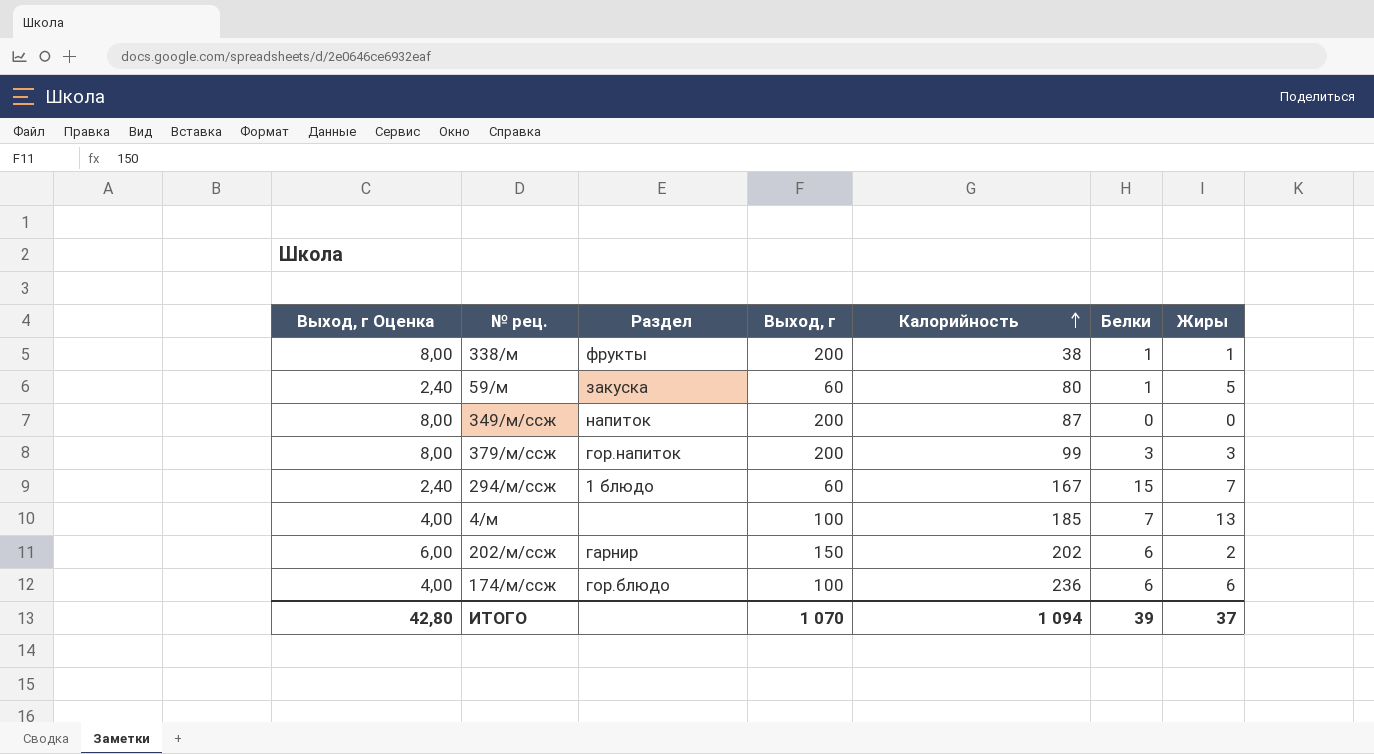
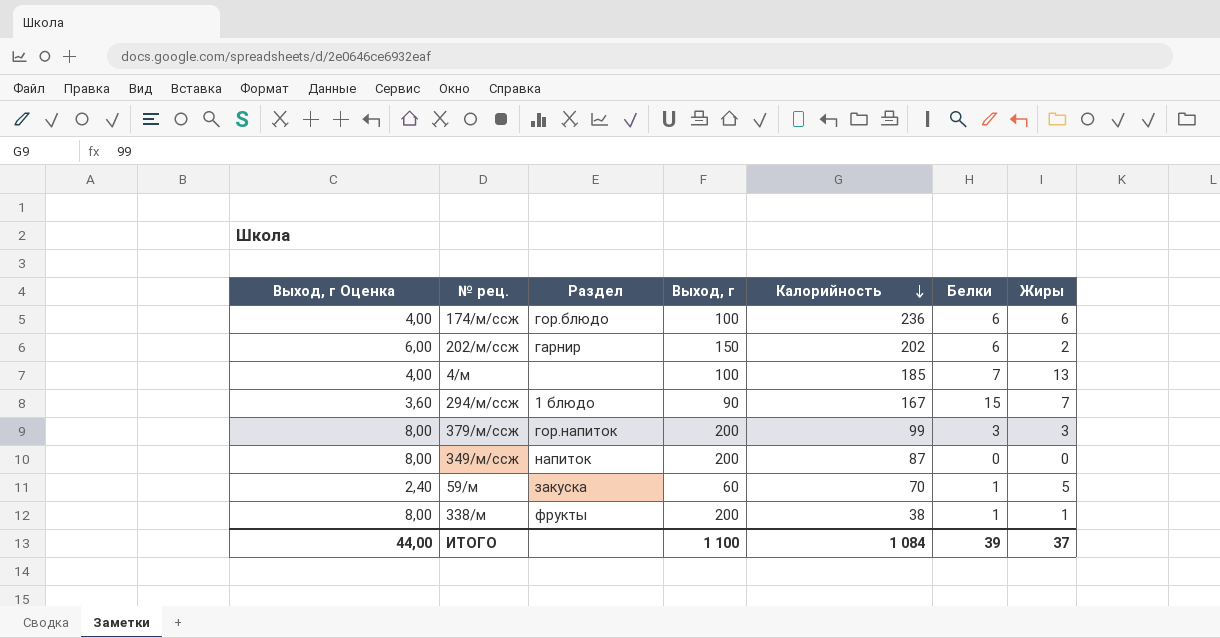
row order: Калорийность ascending -> Калорийность descending
294/м/ссж | Выход, г Оценка: 2,40 -> 3,60
294/м/ссж | Выход, г: 60 -> 90
59/м | Калорийность: 80 -> 70
ИТОГО | Выход, г Оценка: 42,80 -> 44,00
ИТОГО | Выход, г: 1 070 -> 1 100
ИТОГО | Калорийность: 1 094 -> 1 084

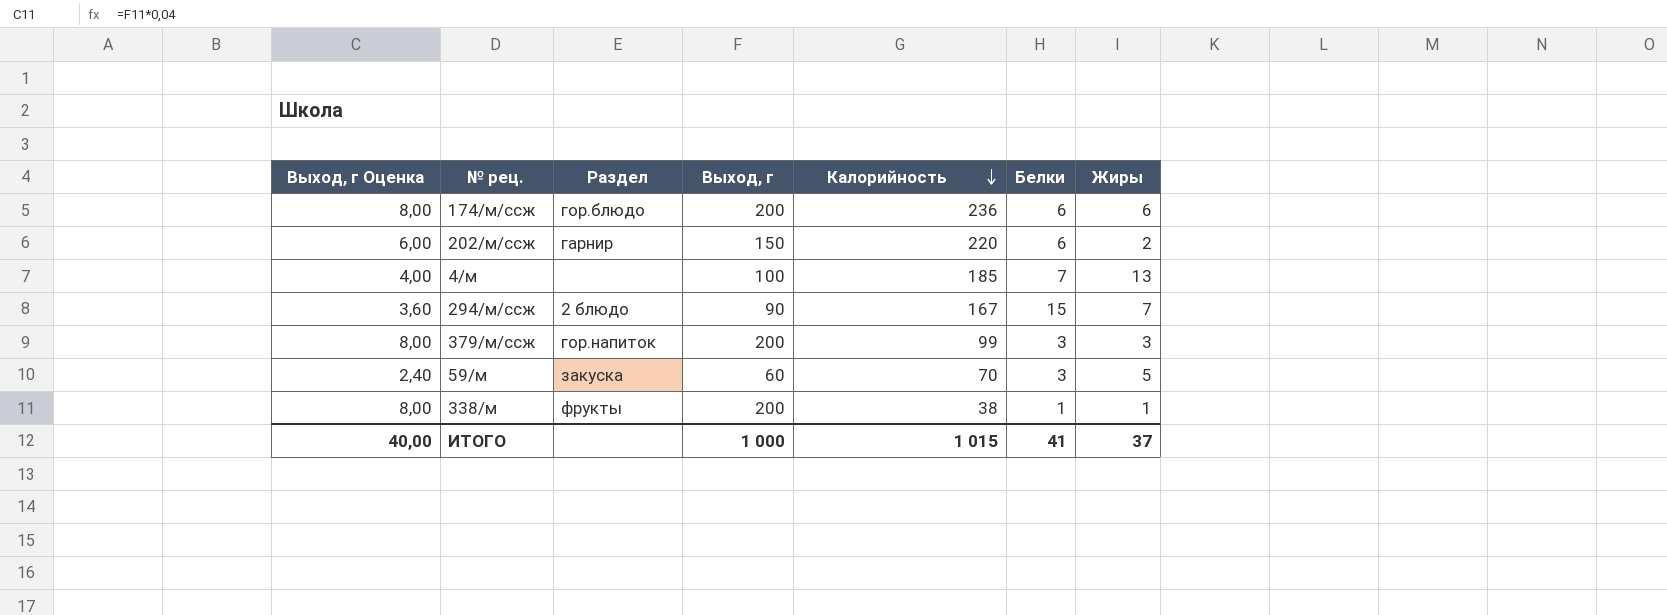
row 349/м/ссж: 8,00 | напиток | 200 | 87 | 0 | 0 -> none
174/м/ссж | Выход, г Оценка: 4,00 -> 8,00
174/м/ссж | Выход, г: 100 -> 200
202/м/ссж | Калорийность: 202 -> 220
294/м/ссж | Раздел: 1 блюдо -> 2 блюдо
59/м | Белки: 1 -> 3
ИТОГО | Выход, г Оценка: 44,00 -> 40,00
ИТОГО | Выход, г: 1 100 -> 1 000
ИТОГО | Калорийность: 1 084 -> 1 015
ИТОГО | Белки: 39 -> 41

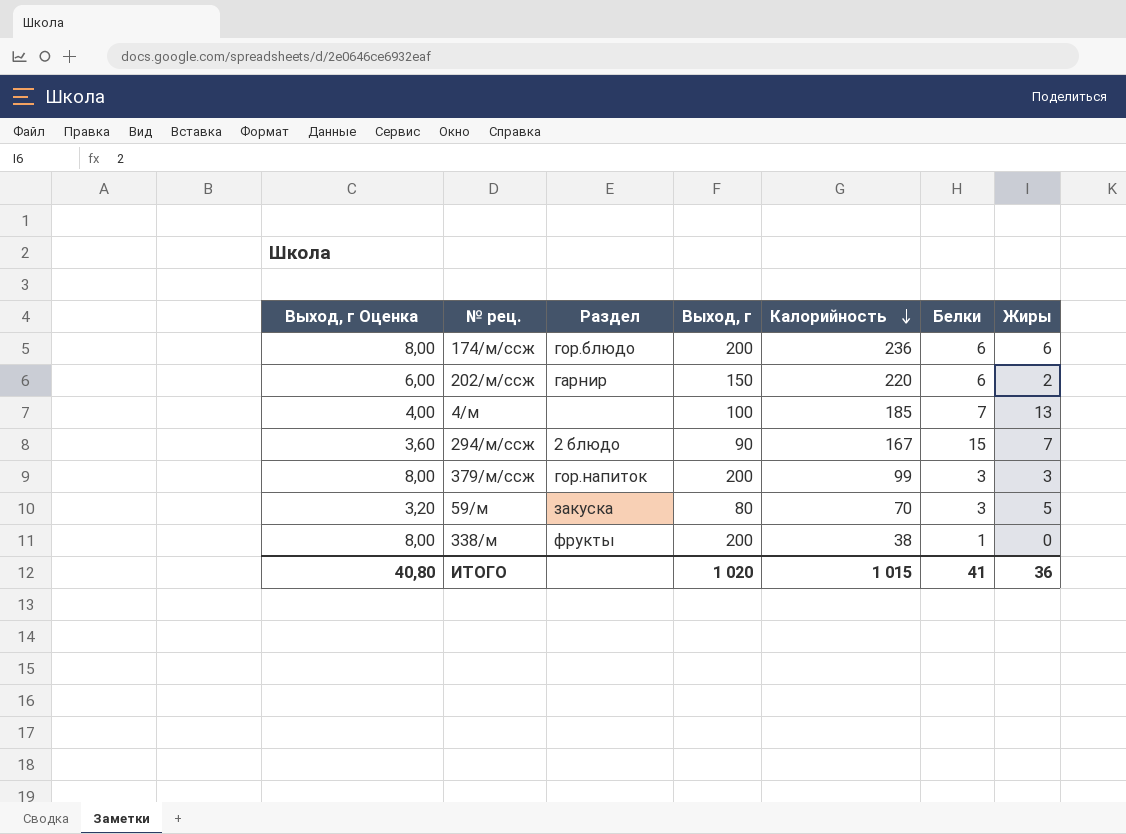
59/м | Выход, г Оценка: 2,40 -> 3,20
59/м | Выход, г: 60 -> 80
338/м | Жиры: 1 -> 0
ИТОГО | Выход, г Оценка: 40,00 -> 40,80
ИТОГО | Выход, г: 1 000 -> 1 020
ИТОГО | Жиры: 37 -> 36

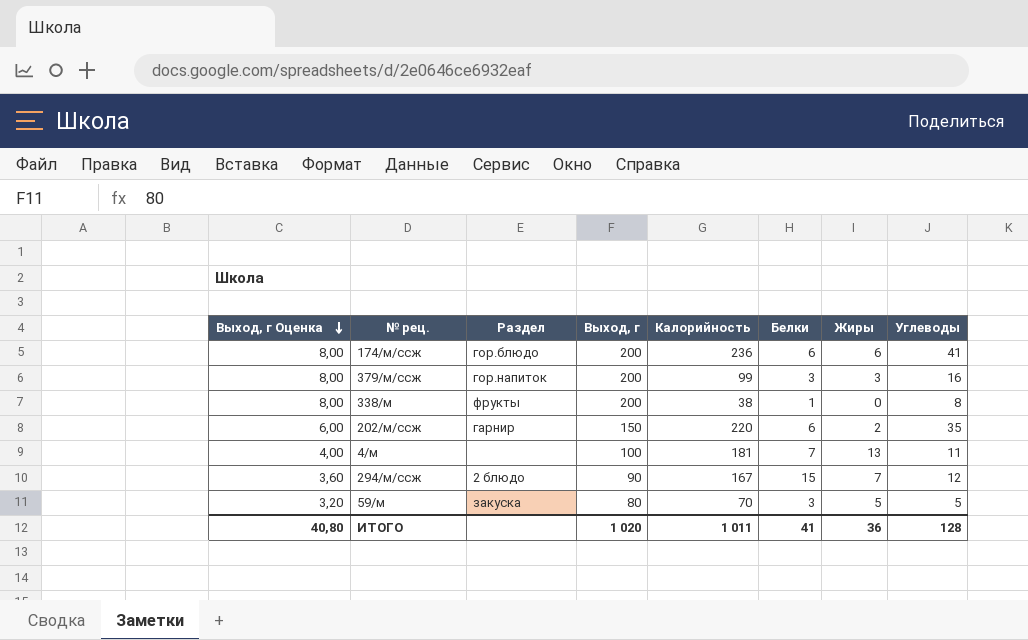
row order: Калорийность descending -> Выход, г Оценка descending
column Углеводы | position: none -> 8
4/м | Калорийность: 185 -> 181
ИТОГО | Калорийность: 1 015 -> 1 011

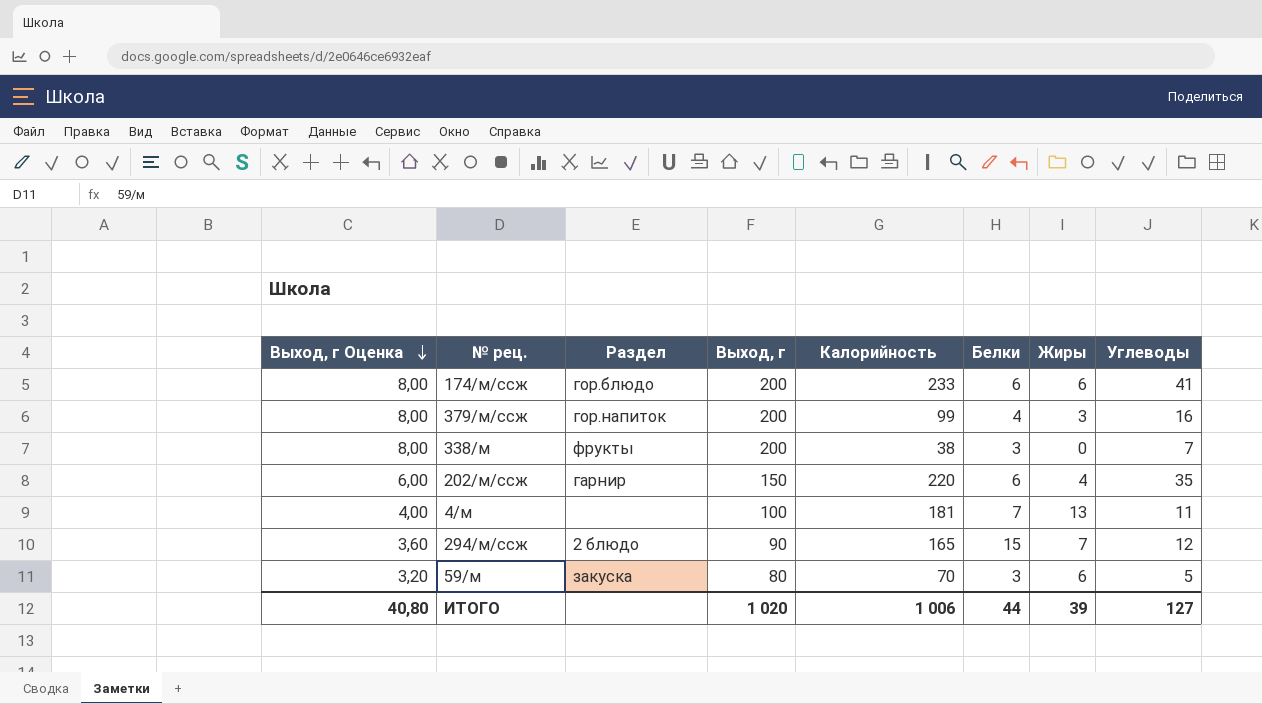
174/м/ссж | Калорийность: 236 -> 233
379/м/ссж | Белки: 3 -> 4
338/м | Белки: 1 -> 3
338/м | Углеводы: 8 -> 7
202/м/ссж | Жиры: 2 -> 4
294/м/ссж | Калорийность: 167 -> 165
59/м | Жиры: 5 -> 6
ИТОГО | Калорийность: 1 011 -> 1 006
ИТОГО | Белки: 41 -> 44
ИТОГО | Жиры: 36 -> 39
ИТОГО | Углеводы: 128 -> 127

